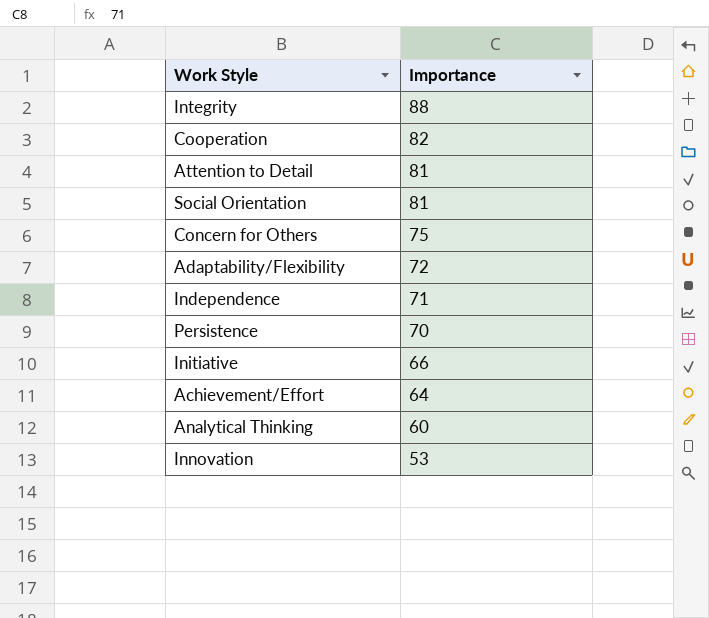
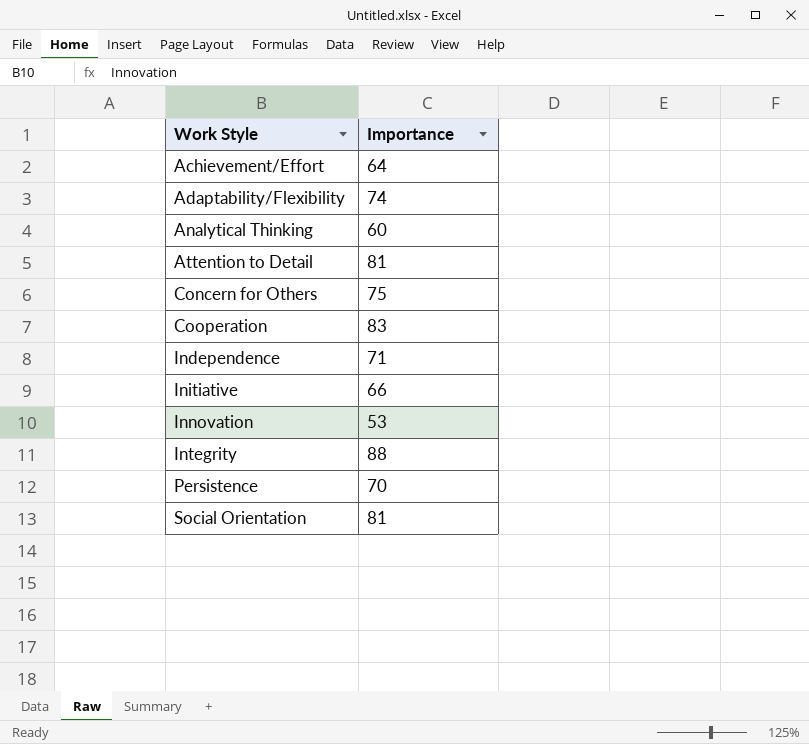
row order: Importance descending -> Work Style ascending
Adaptability/Flexibility | Importance: 72 -> 74
Cooperation | Importance: 82 -> 83

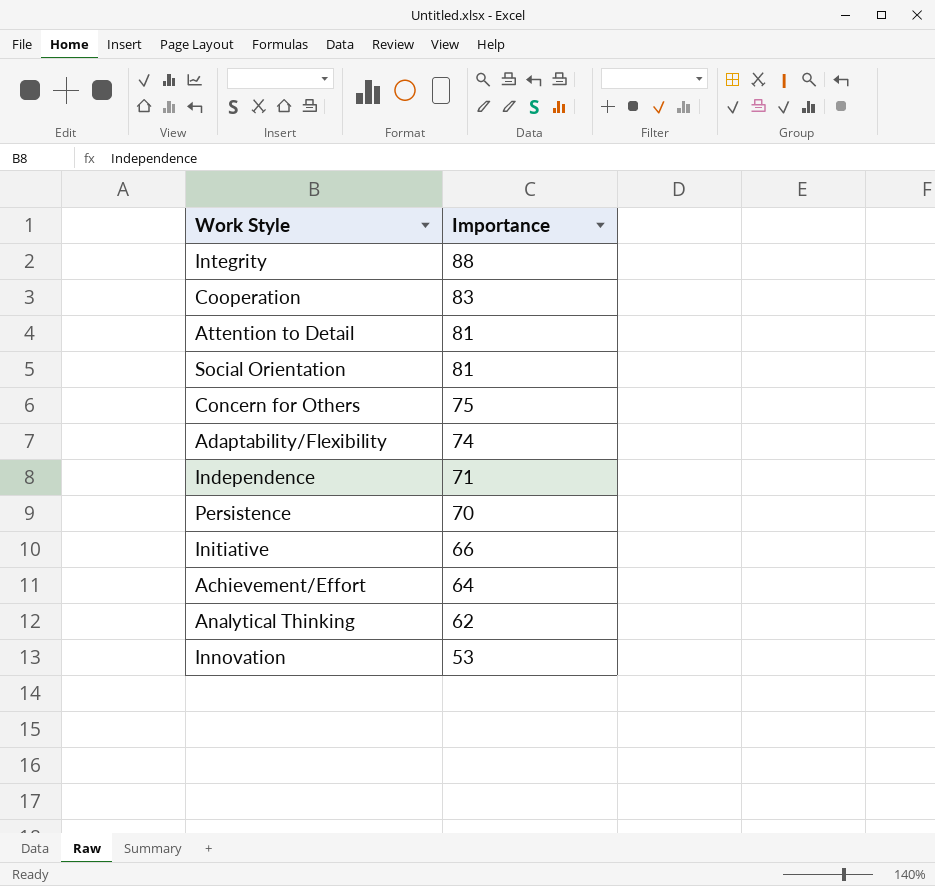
row order: Work Style ascending -> Importance descending
Analytical Thinking | Importance: 60 -> 62

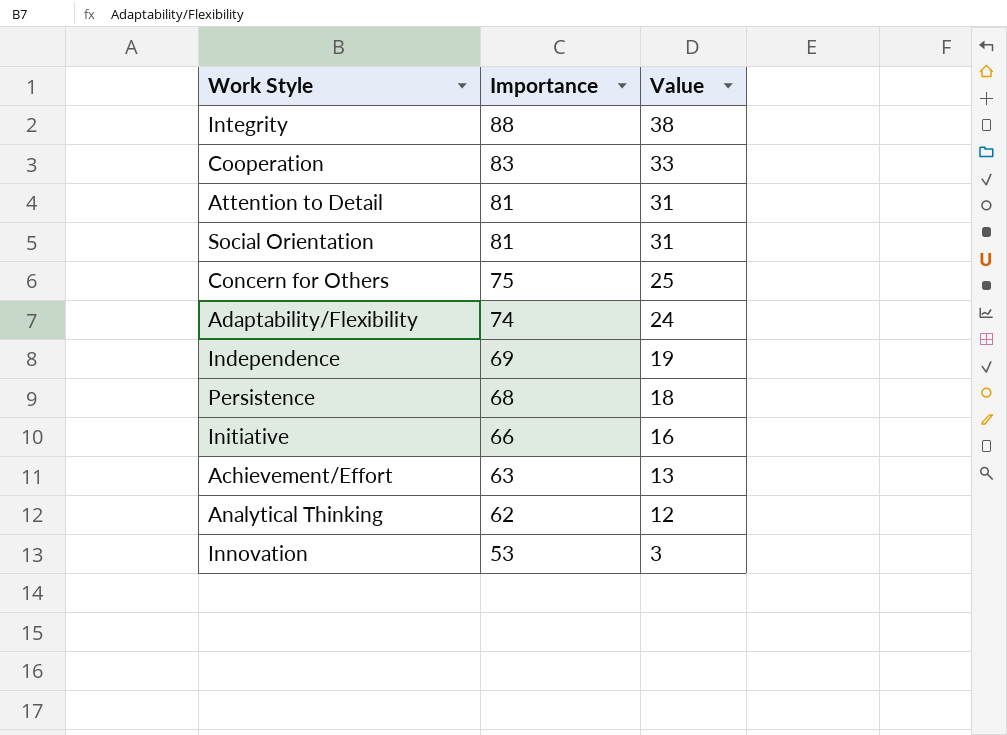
column Value | formula: none -> [Importance] - 50
Independence | Importance: 71 -> 69
Persistence | Importance: 70 -> 68
Achievement/Effort | Importance: 64 -> 63

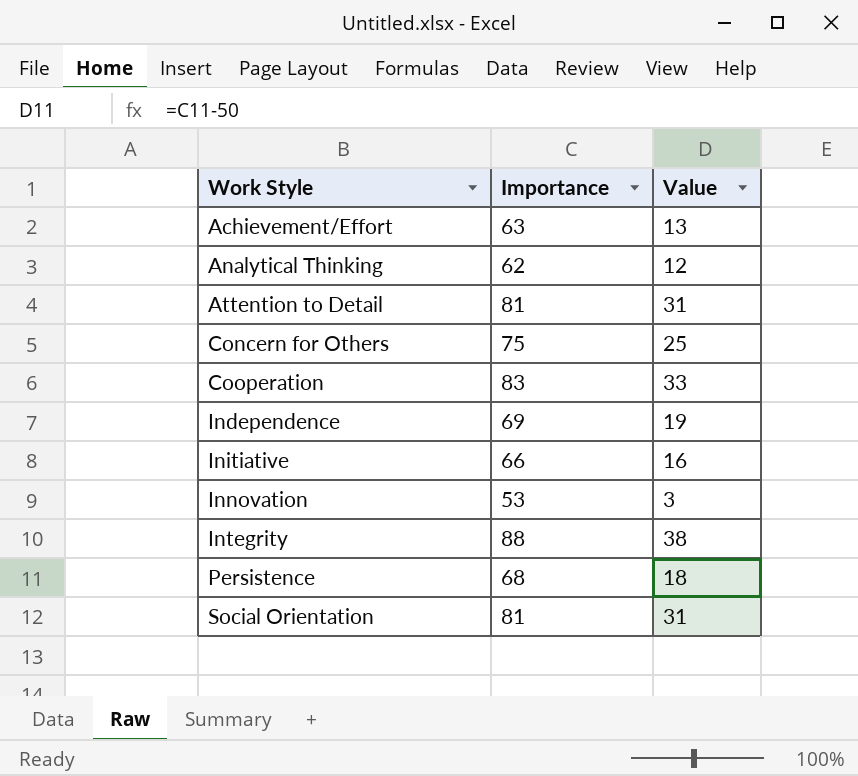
row order: Importance descending -> Work Style ascending
row Adaptability/Flexibility: 74 | 24 -> none

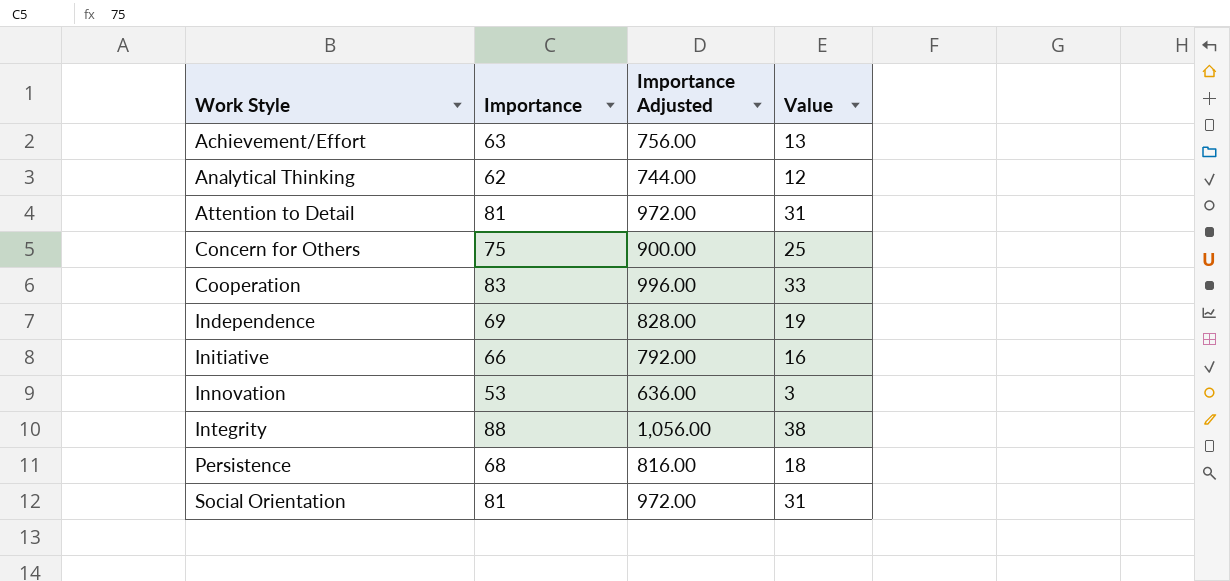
column Importance Adjusted | formula: none -> [Importance] * 12

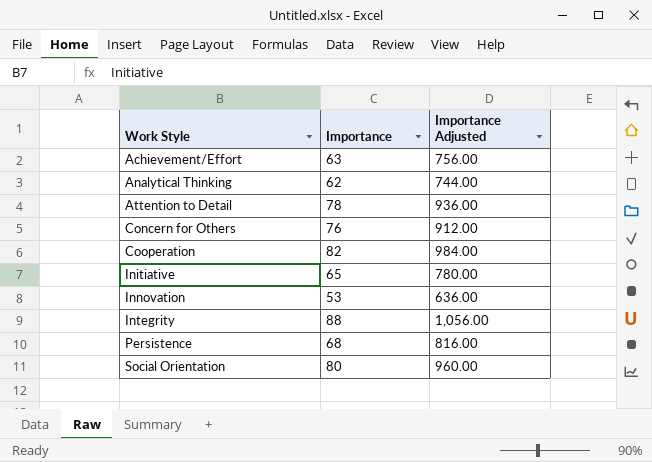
column Value | formula: [Importance] - 50 -> none
row Independence: 69 | 828.00 | 19 -> none
Attention to Detail | Importance: 81 -> 78
Attention to Detail | Importance Adjusted: 972.00 -> 936.00
Concern for Others | Importance: 75 -> 76
Concern for Others | Importance Adjusted: 900.00 -> 912.00
Cooperation | Importance: 83 -> 82
Cooperation | Importance Adjusted: 996.00 -> 984.00
Initiative | Importance: 66 -> 65
Initiative | Importance Adjusted: 792.00 -> 780.00
Social Orientation | Importance: 81 -> 80
Social Orientation | Importance Adjusted: 972.00 -> 960.00

